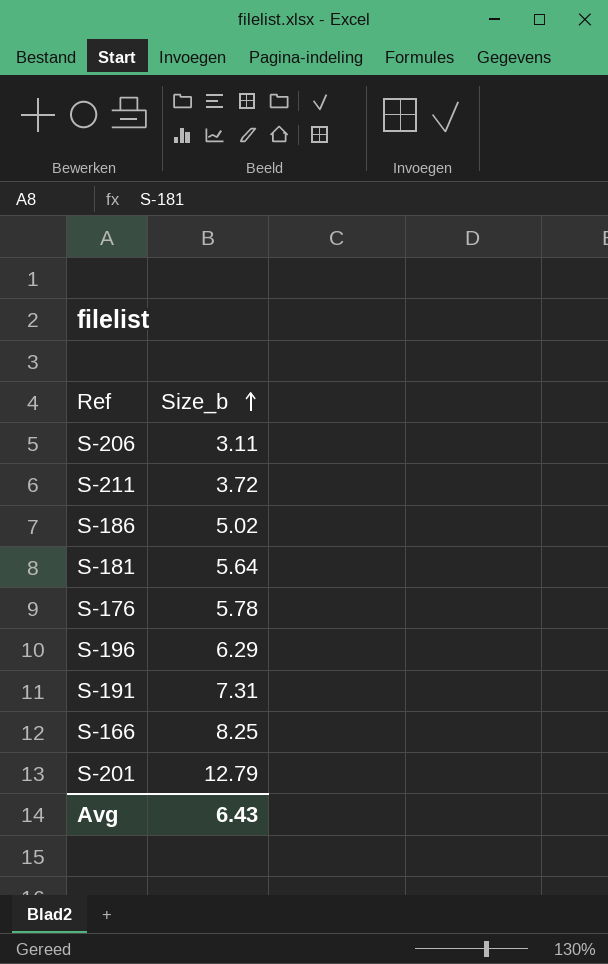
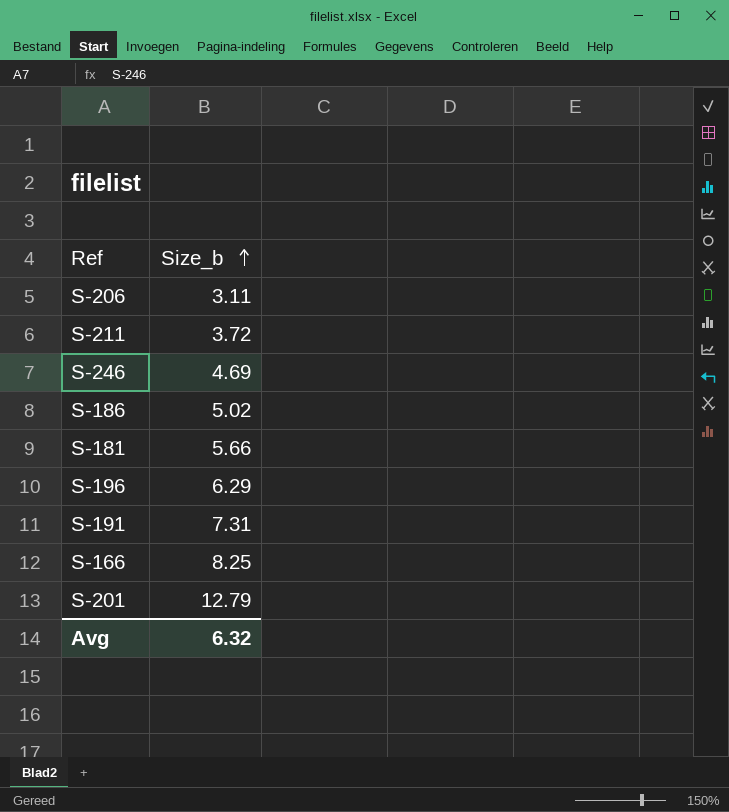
row S-176: 5.78 -> none
row S-246: none -> 4.69
S-181 | Size_b: 5.64 -> 5.66
Avg | Size_b: 6.43 -> 6.32

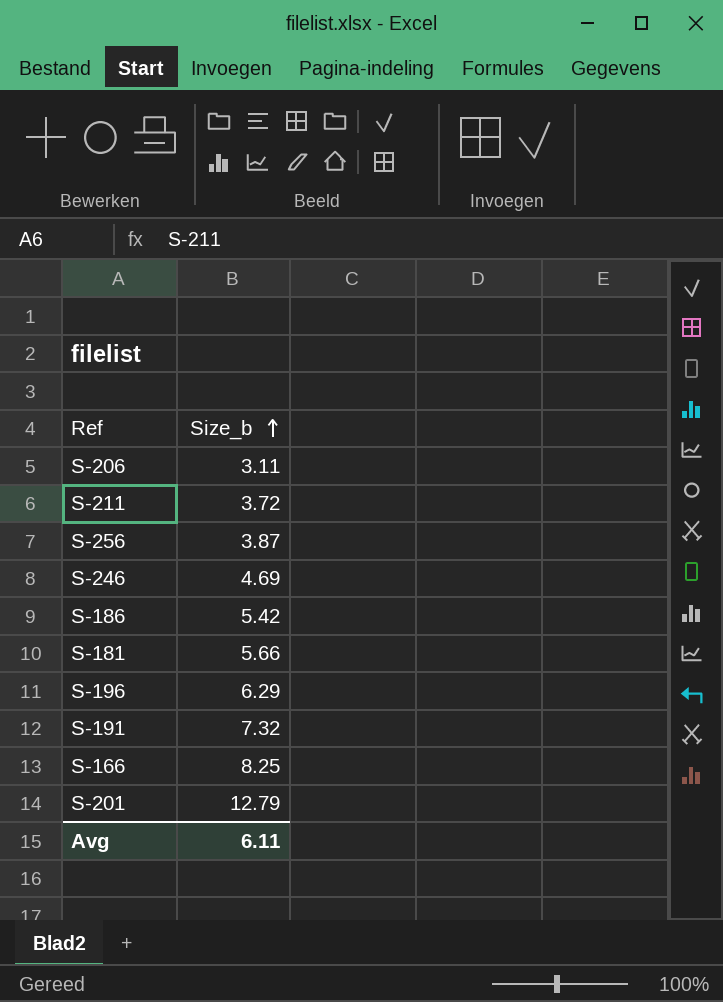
row S-256: none -> 3.87
S-186 | Size_b: 5.02 -> 5.42
S-191 | Size_b: 7.31 -> 7.32
Avg | Size_b: 6.32 -> 6.11

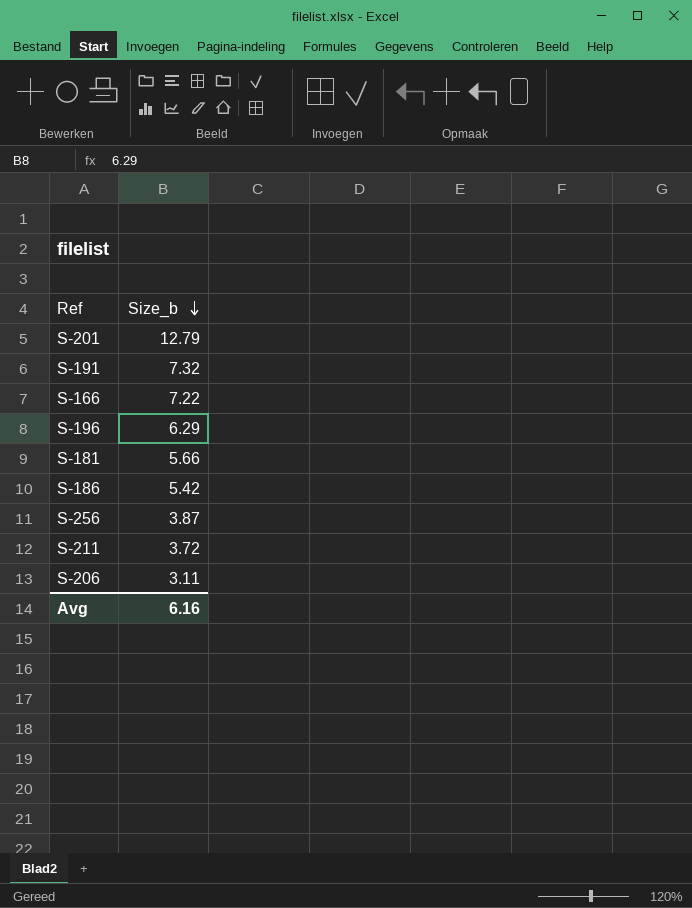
row order: Size_b ascending -> Size_b descending
row S-246: 4.69 -> none
S-166 | Size_b: 8.25 -> 7.22
Avg | Size_b: 6.11 -> 6.16

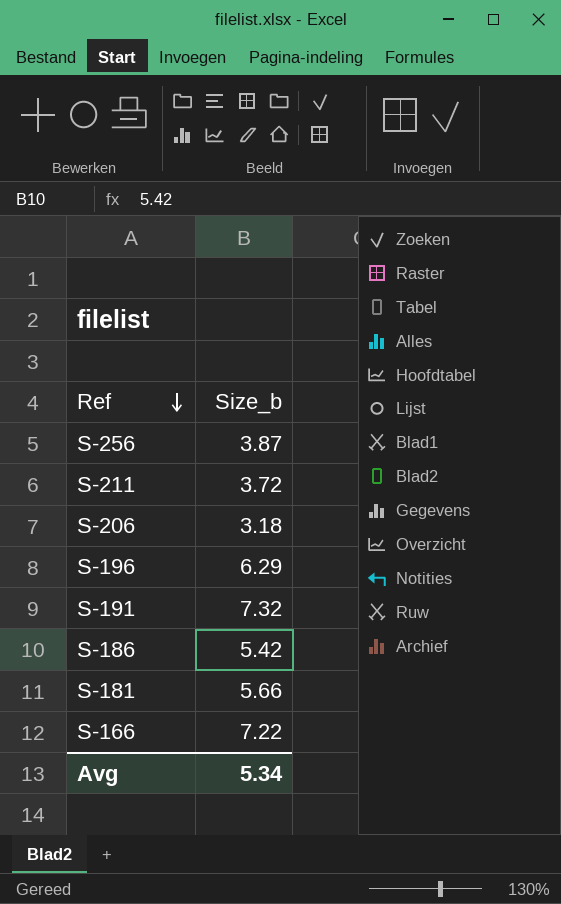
row order: Size_b descending -> Ref descending
row S-201: 12.79 -> none
S-206 | Size_b: 3.11 -> 3.18
Avg | Size_b: 6.16 -> 5.34

